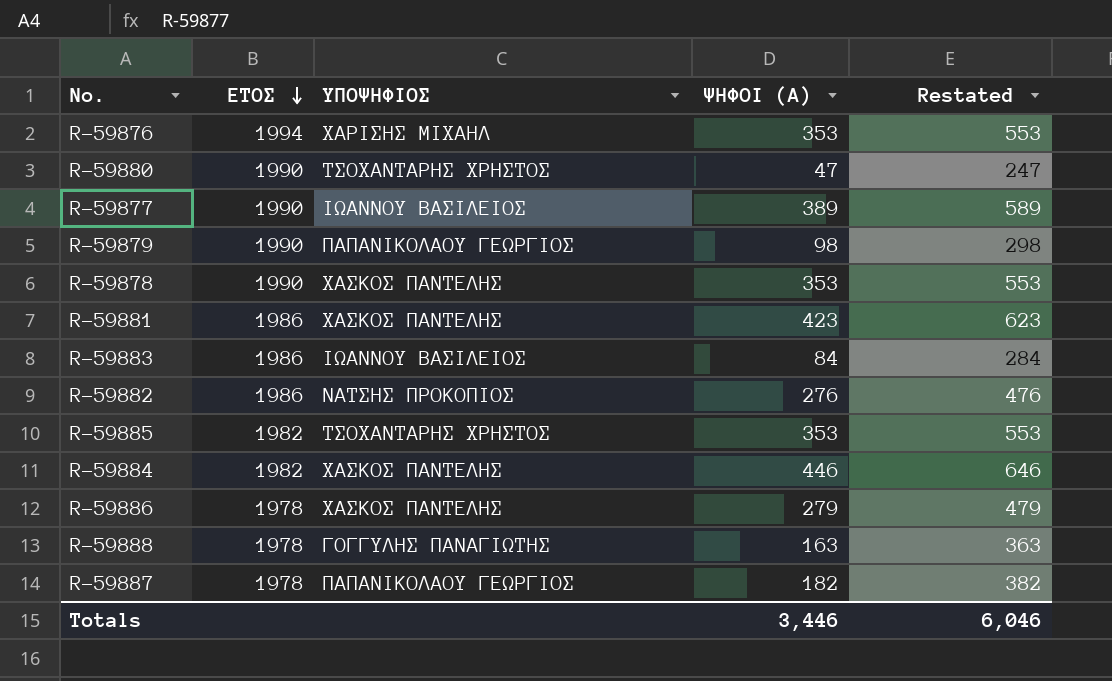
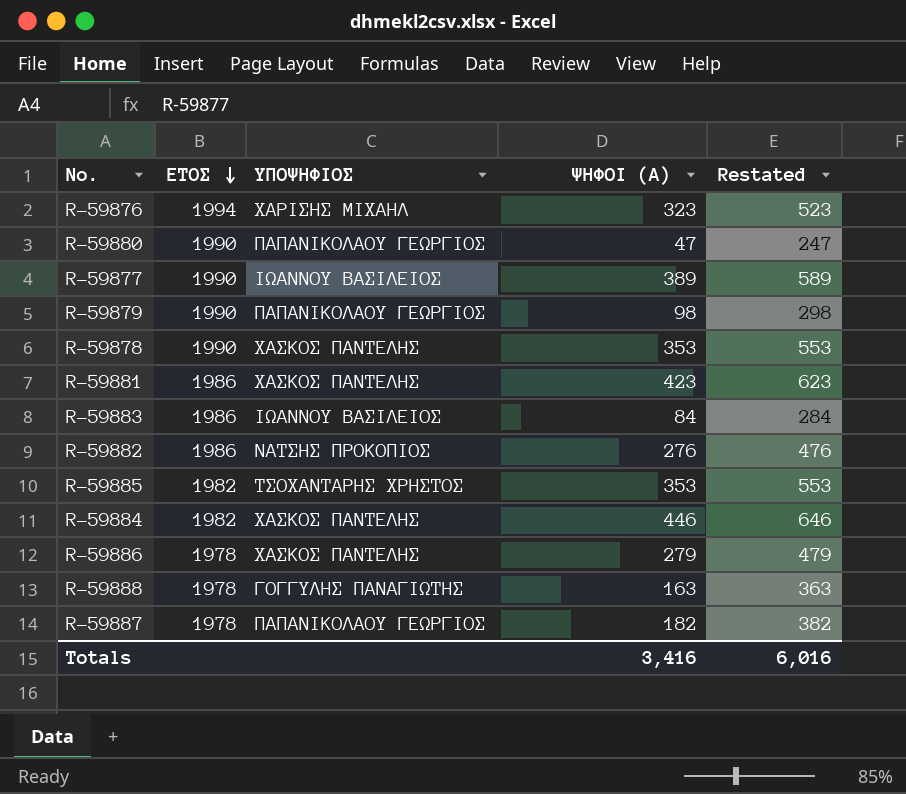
R-59876 | ΨΗΦΟΙ (Α): 353 -> 323
R-59876 | Restated: 553 -> 523
R-59880 | ΥΠΟΨΗΦΙΟΣ: ΤΣΟΧΑΝΤΑΡΗΣ ΧΡΗΣΤΟΣ -> ΠΑΠΑΝΙΚΟΛΑΟΥ ΓΕΩΡΓΙΟΣ
Totals | ΨΗΦΟΙ (Α): 3,446 -> 3,416
Totals | Restated: 6,046 -> 6,016

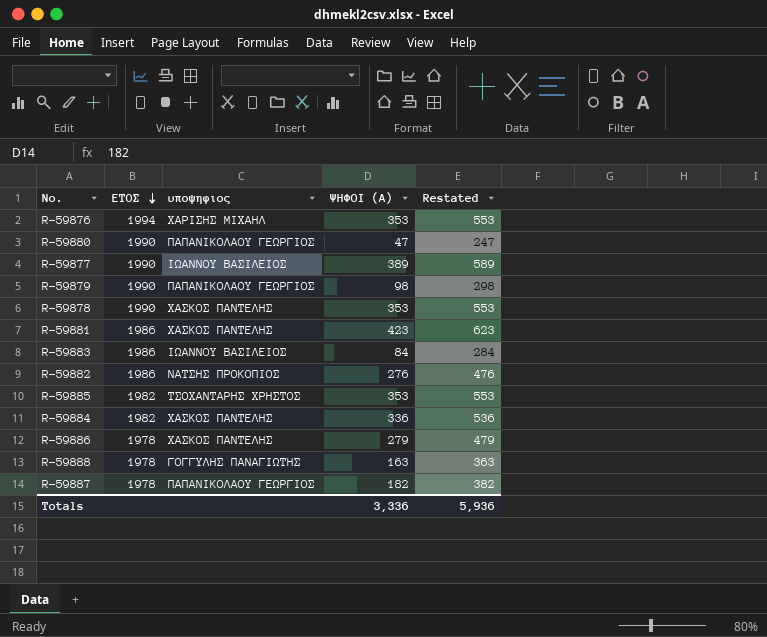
column name: ΥΠΟΨΗΦΙΟΣ -> υποψηφιος
R-59876 | ΨΗΦΟΙ (Α): 323 -> 353
R-59876 | Restated: 523 -> 553
R-59884 | ΨΗΦΟΙ (Α): 446 -> 336
R-59884 | Restated: 646 -> 536
Totals | ΨΗΦΟΙ (Α): 3,416 -> 3,336
Totals | Restated: 6,016 -> 5,936

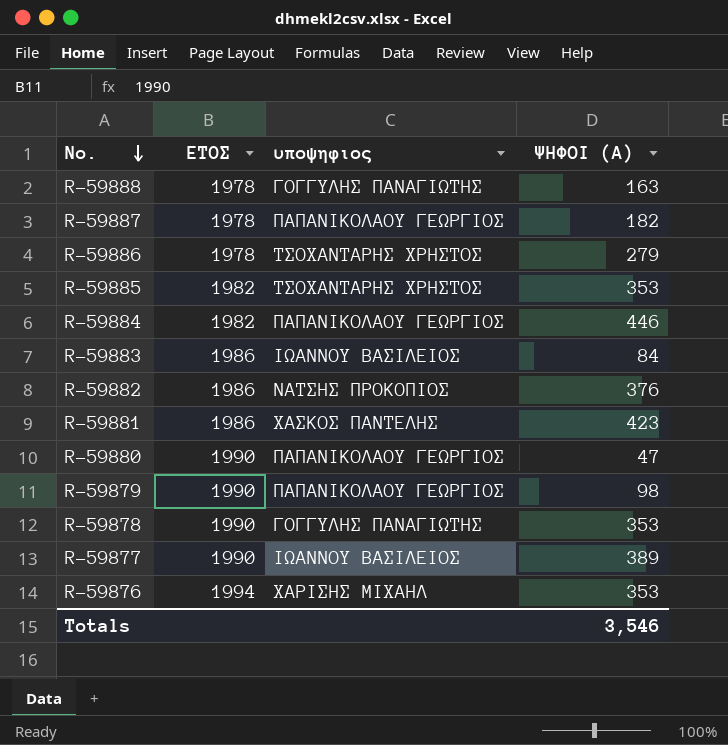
row order: ΕΤΟΣ descending -> No. descending
column Restated | formula: [ΨΗΦΟΙ (Α)] + 200 -> none
R-59886 | υποψηφιος: ΧΑΣΚΟΣ ΠΑΝΤΕΛΗΣ -> ΤΣΟΧΑΝΤΑΡΗΣ ΧΡΗΣΤΟΣ
R-59884 | υποψηφιος: ΧΑΣΚΟΣ ΠΑΝΤΕΛΗΣ -> ΠΑΠΑΝΙΚΟΛΑΟΥ ΓΕΩΡΓΙΟΣ
R-59884 | ΨΗΦΟΙ (Α): 336 -> 446
R-59882 | ΨΗΦΟΙ (Α): 276 -> 376
R-59878 | υποψηφιος: ΧΑΣΚΟΣ ΠΑΝΤΕΛΗΣ -> ΓΟΓΓΥΛΗΣ ΠΑΝΑΓΙΩΤΗΣ
Totals | ΨΗΦΟΙ (Α): 3,336 -> 3,546

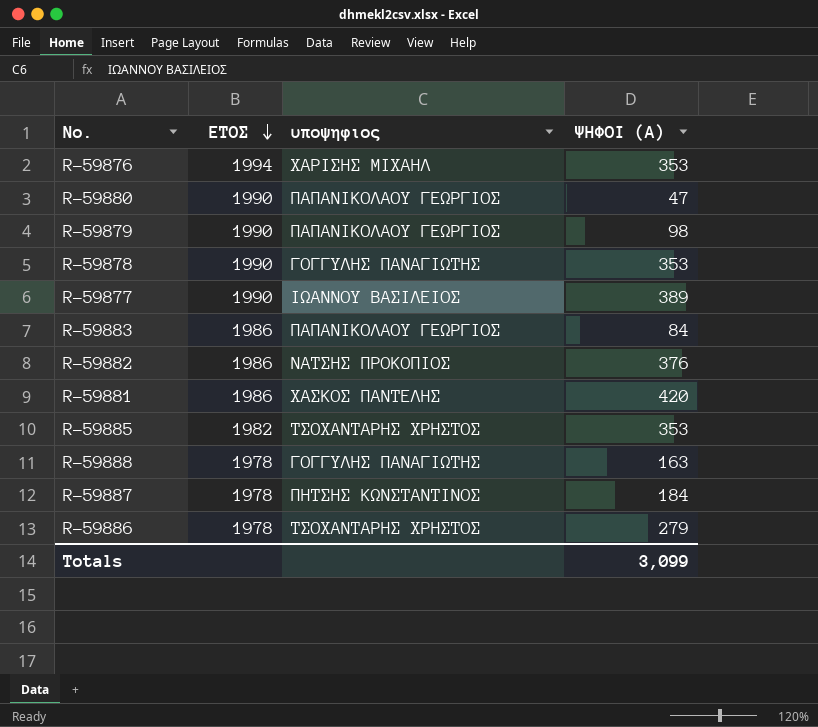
row order: No. descending -> ΕΤΟΣ descending
row R-59884: 1982 | ΠΑΠΑΝΙΚΟΛΑΟΥ ΓΕΩΡΓΙΟΣ | 446 -> none
R-59883 | υποψηφιος: ΙΩΑΝΝΟΥ ΒΑΣΙΛΕΙΟΣ -> ΠΑΠΑΝΙΚΟΛΑΟΥ ΓΕΩΡΓΙΟΣ
R-59881 | ΨΗΦΟΙ (Α): 423 -> 420
R-59887 | υποψηφιος: ΠΑΠΑΝΙΚΟΛΑΟΥ ΓΕΩΡΓΙΟΣ -> ΠΗΤΣΗΣ ΚΩΝΣΤΑΝΤΙΝΟΣ
R-59887 | ΨΗΦΟΙ (Α): 182 -> 184
Totals | ΨΗΦΟΙ (Α): 3,546 -> 3,099

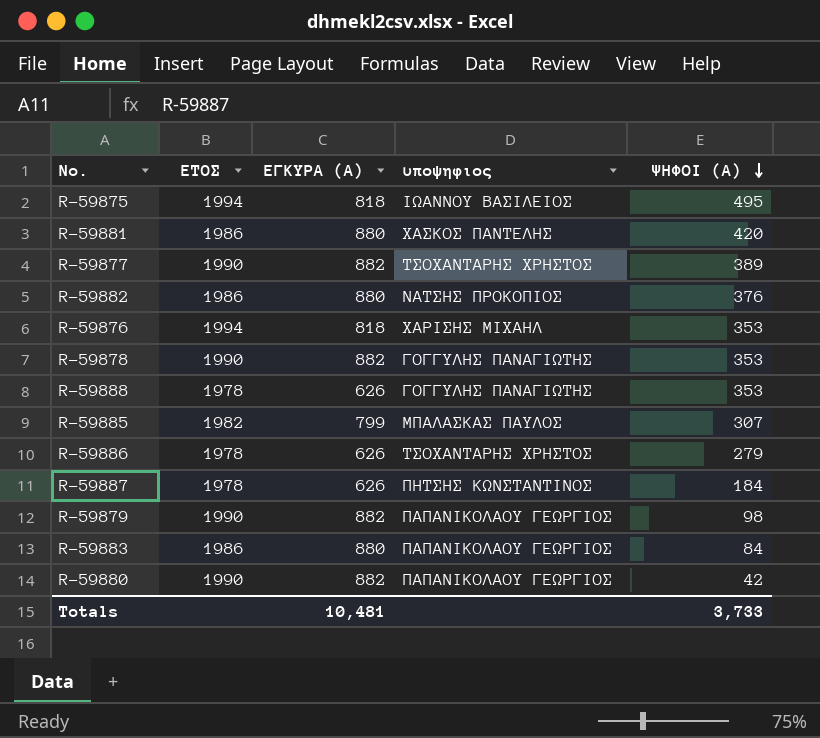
row order: ΕΤΟΣ descending -> ΨΗΦΟΙ (Α) descending
column ΕΓΚΥΡΑ (Α) | position: none -> 3
row R-59875: none -> 1994 | 818 | ΙΩΑΝΝΟΥ ΒΑΣΙΛΕΙΟΣ | 495
R-59877 | υποψηφιος: ΙΩΑΝΝΟΥ ΒΑΣΙΛΕΙΟΣ -> ΤΣΟΧΑΝΤΑΡΗΣ ΧΡΗΣΤΟΣ
R-59888 | ΨΗΦΟΙ (Α): 163 -> 353
R-59885 | υποψηφιος: ΤΣΟΧΑΝΤΑΡΗΣ ΧΡΗΣΤΟΣ -> ΜΠΑΛΑΣΚΑΣ ΠΑΥΛΟΣ
R-59885 | ΨΗΦΟΙ (Α): 353 -> 307
R-59880 | ΨΗΦΟΙ (Α): 47 -> 42
Totals | ΨΗΦΟΙ (Α): 3,099 -> 3,733

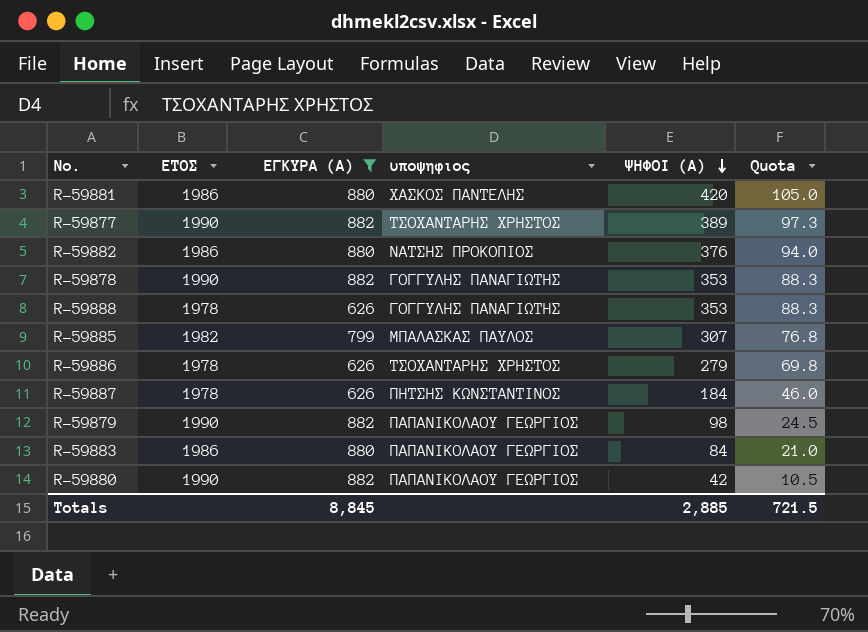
filter: none -> ΕΓΚΥΡΑ (Α) != 818
column Quota | formula: none -> [ΨΗΦΟΙ (Α)] * 0.25
Totals | ΕΓΚΥΡΑ (Α): 10,481 -> 8,845
Totals | ΨΗΦΟΙ (Α): 3,733 -> 2,885

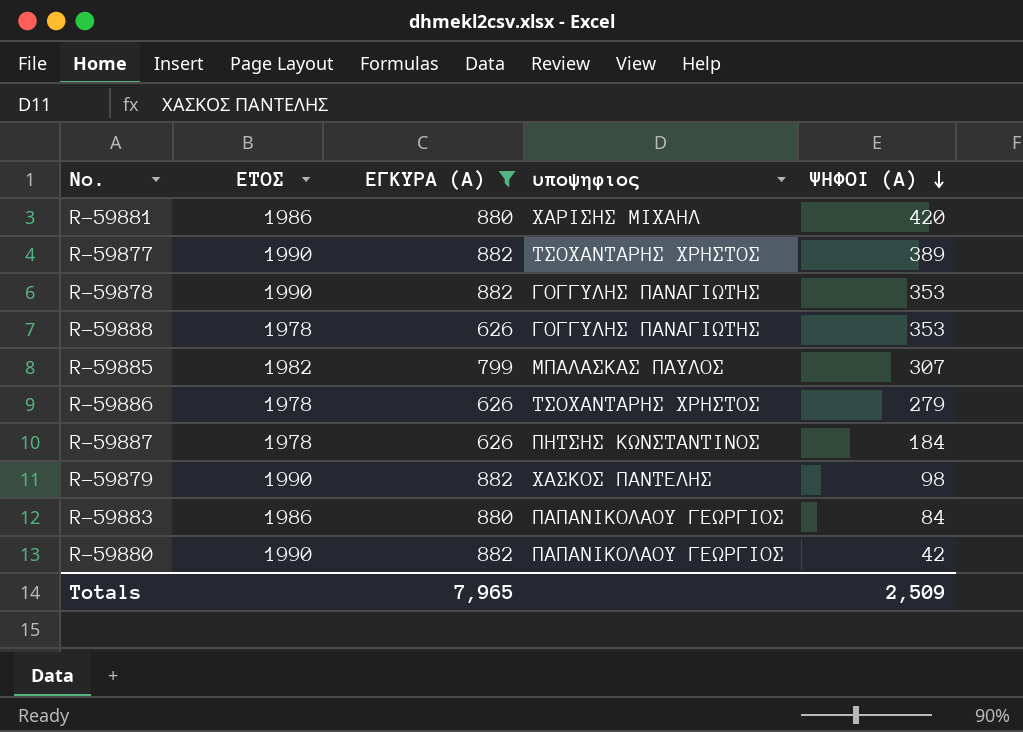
column Quota | formula: [ΨΗΦΟΙ (Α)] * 0.25 -> none
row R-59882: 1986 | 880 | ΝΑΤΣΗΣ ΠΡΟΚΟΠΙΟΣ | 376 | 94.0 -> none
R-59881 | υποψηφιος: ΧΑΣΚΟΣ ΠΑΝΤΕΛΗΣ -> ΧΑΡΙΣΗΣ ΜΙΧΑΗΛ
R-59879 | υποψηφιος: ΠΑΠΑΝΙΚΟΛΑΟΥ ΓΕΩΡΓΙΟΣ -> ΧΑΣΚΟΣ ΠΑΝΤΕΛΗΣ
Totals | ΕΓΚΥΡΑ (Α): 8,845 -> 7,965
Totals | ΨΗΦΟΙ (Α): 2,885 -> 2,509

